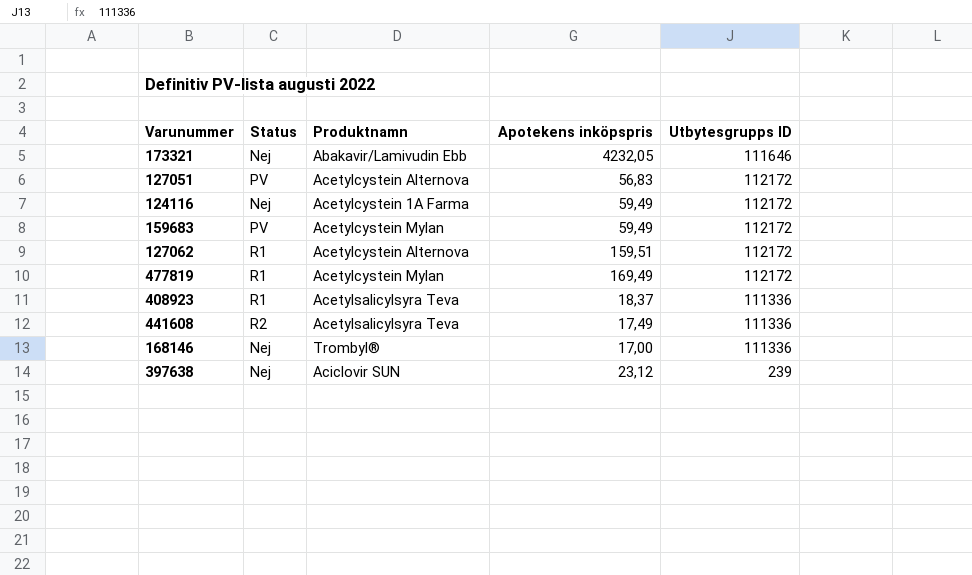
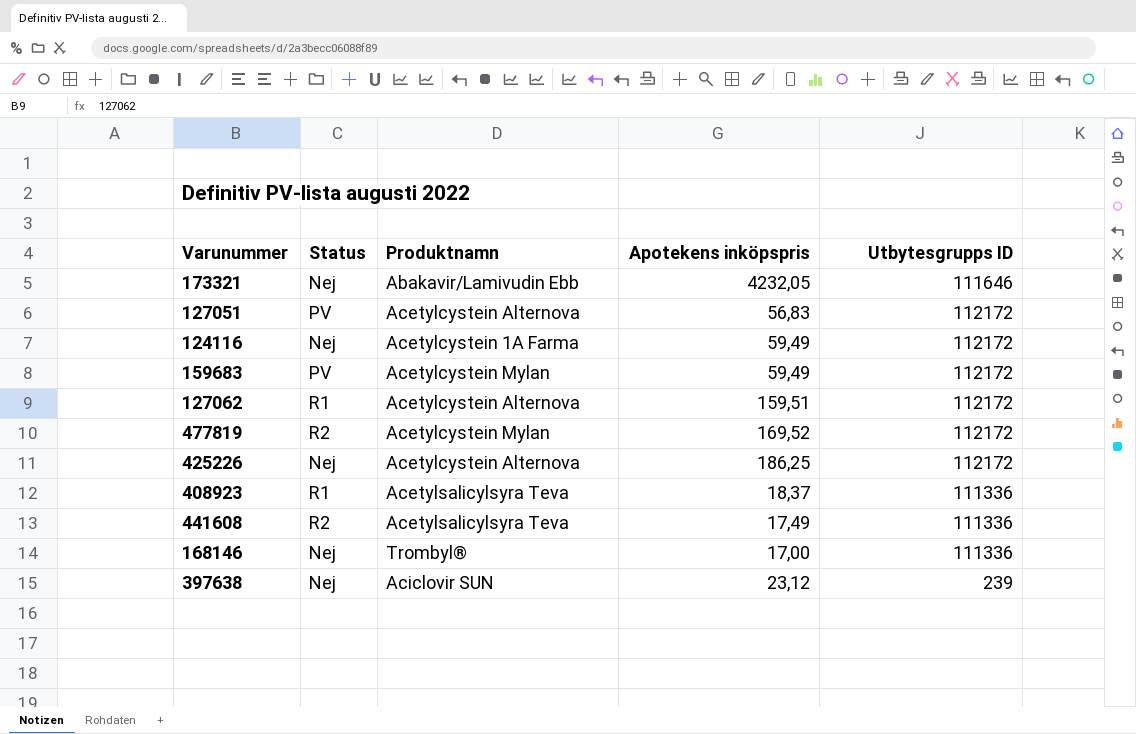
477819 | Status: R1 -> R2
477819 | Apotekens inköpspris: 169,49 -> 169,52
row 425226: none -> Nej | Acetylcystein Alternova | 186,25 | 112172

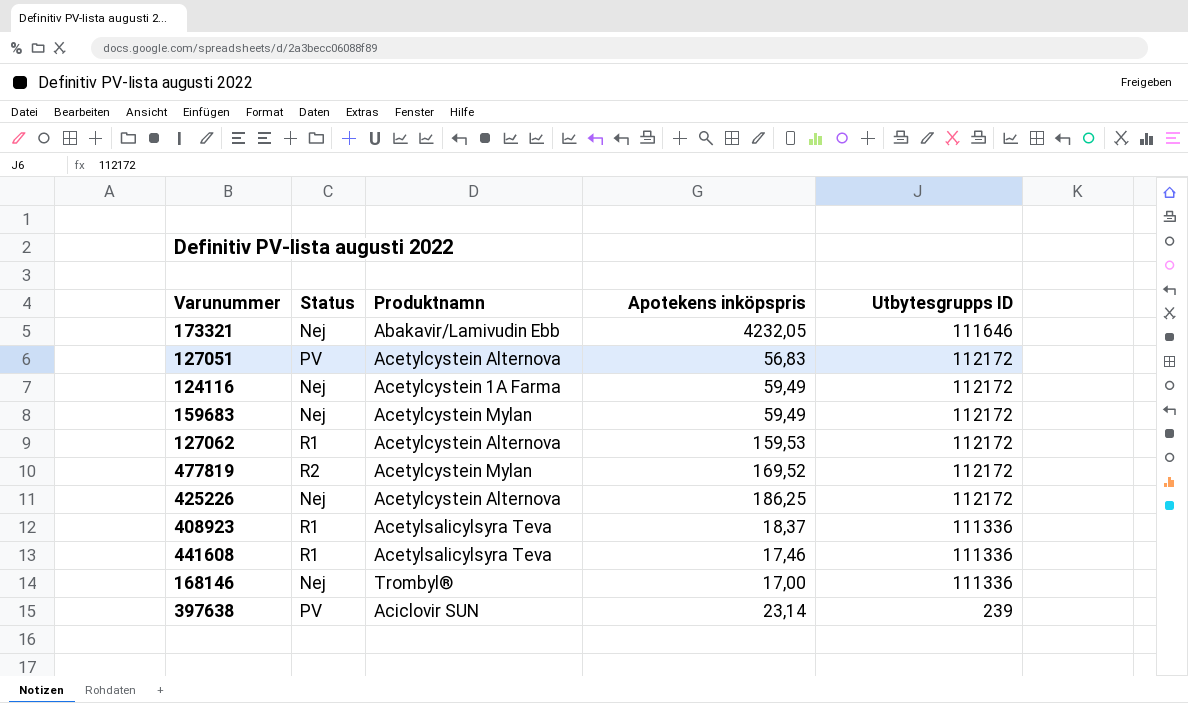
159683 | Status: PV -> Nej
127062 | Apotekens inköpspris: 159,51 -> 159,53
441608 | Status: R2 -> R1
441608 | Apotekens inköpspris: 17,49 -> 17,46
397638 | Status: Nej -> PV
397638 | Apotekens inköpspris: 23,12 -> 23,14

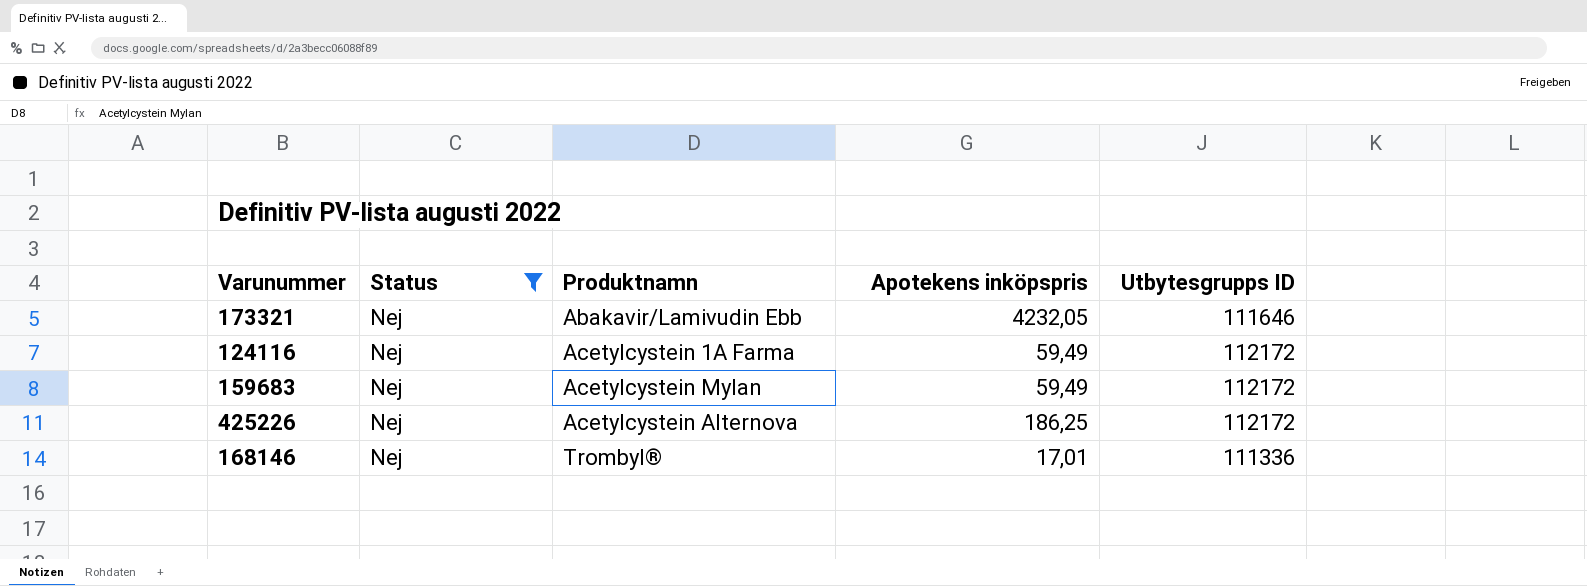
filter: none -> Status = Nej
168146 | Apotekens inköpspris: 17,00 -> 17,01

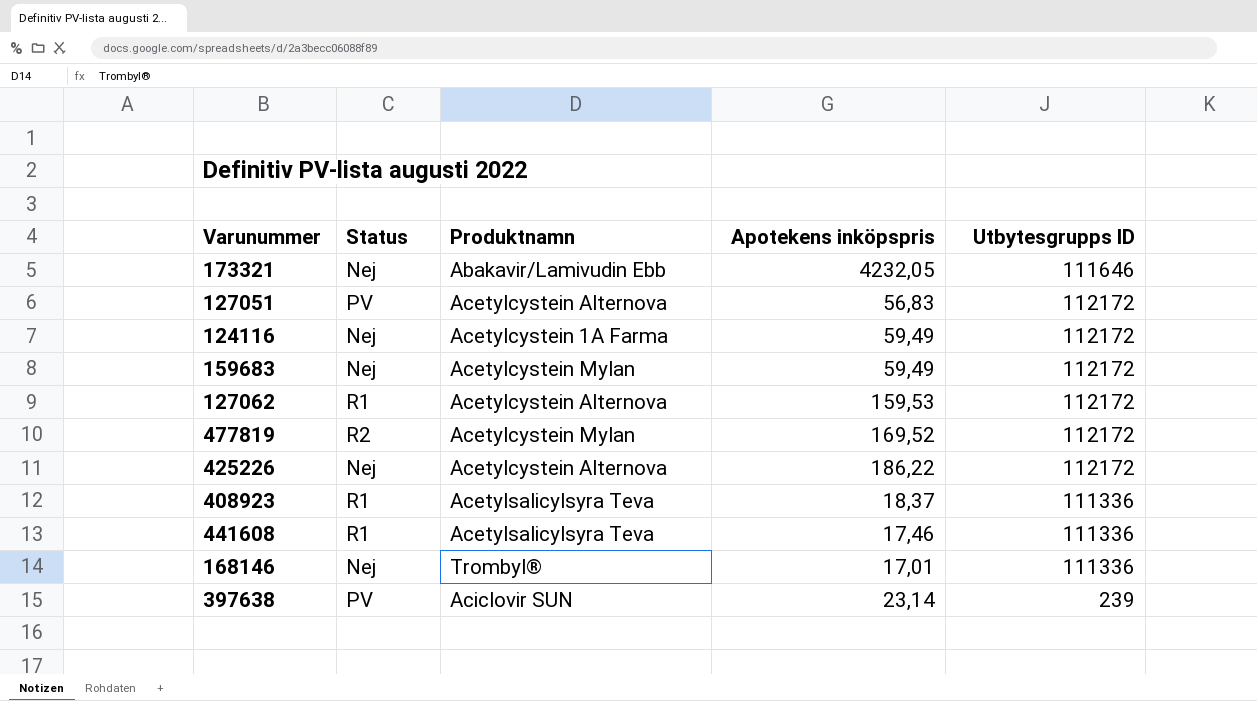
filter: Status = Nej -> none
425226 | Apotekens inköpspris: 186,25 -> 186,22

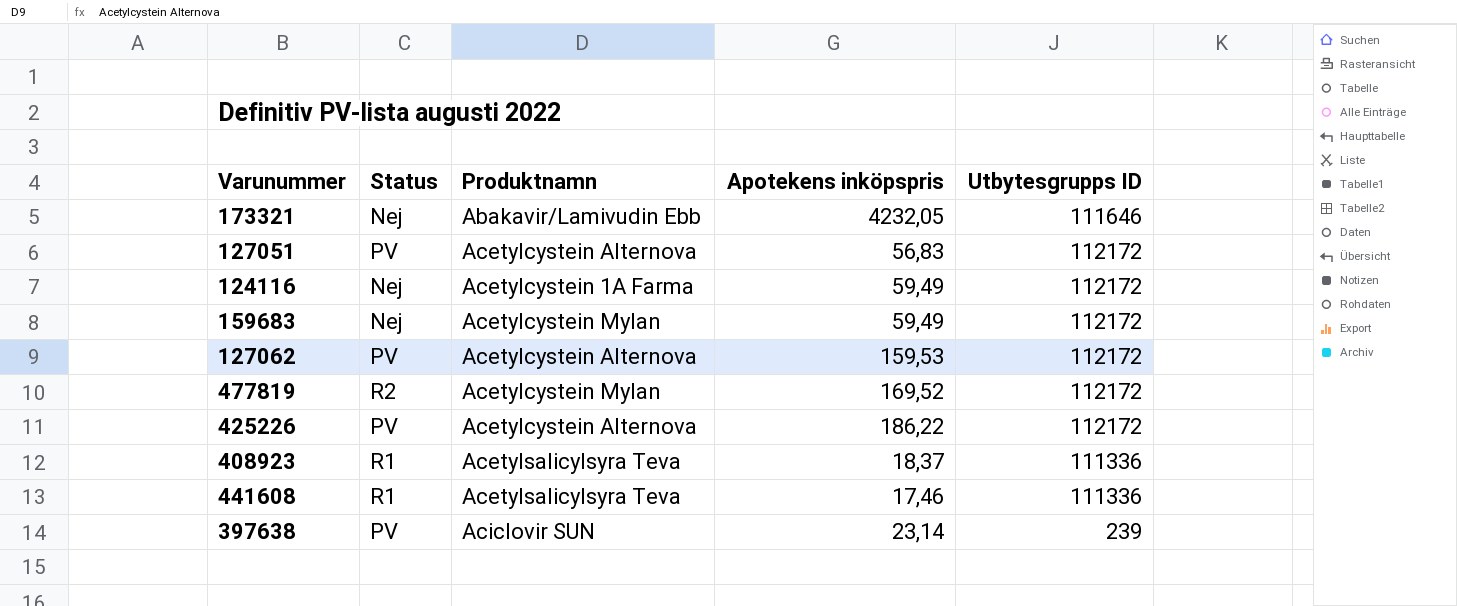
row 168146: Nej | Trombyl® | 17,01 | 111336 -> none
127062 | Status: R1 -> PV
425226 | Status: Nej -> PV

